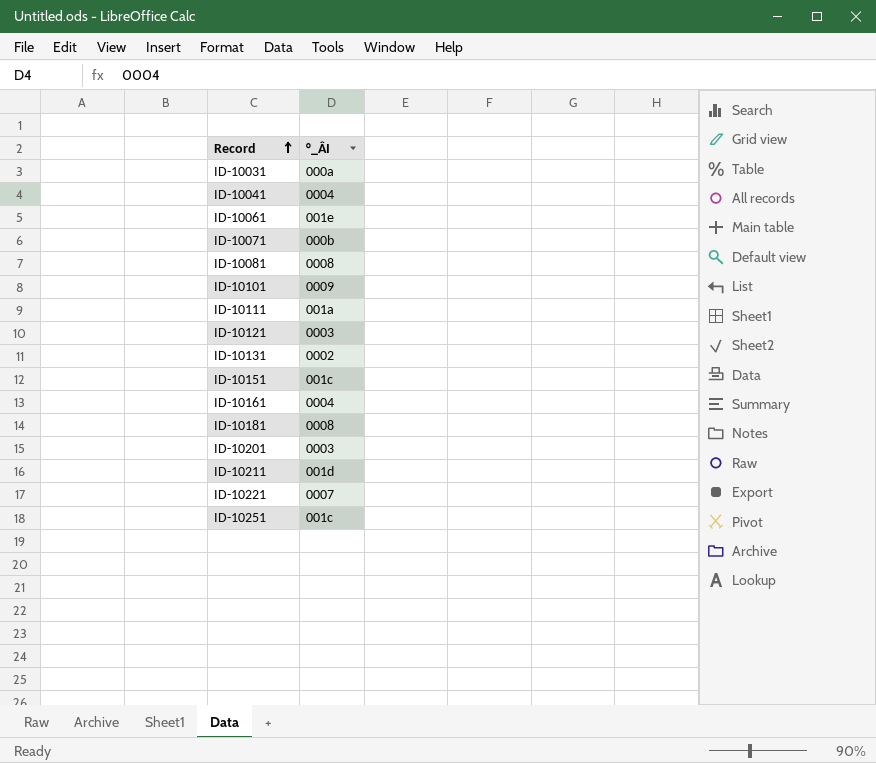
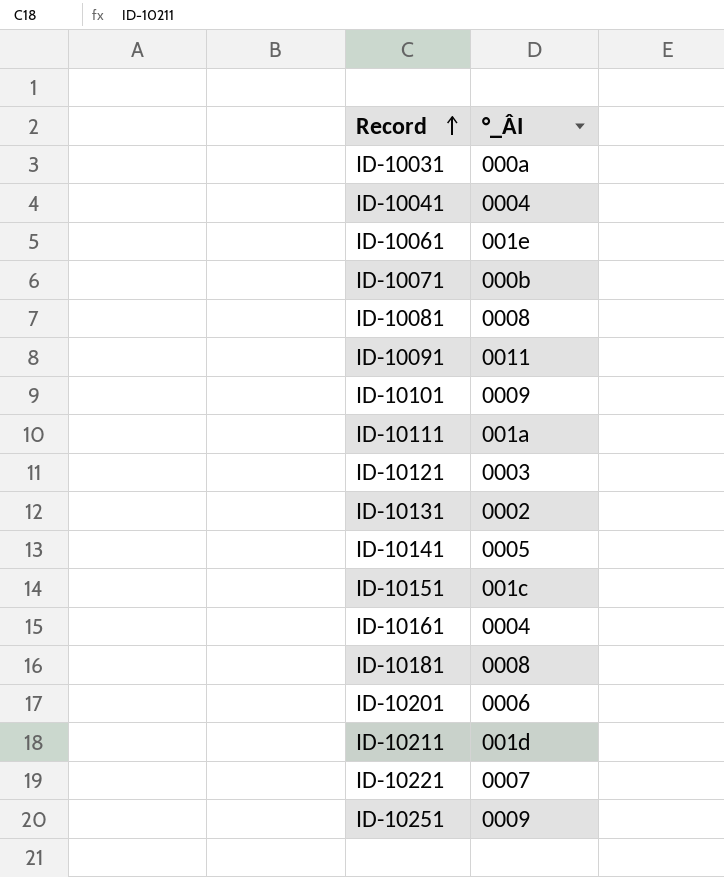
row ID-10091: none -> 0011
row ID-10141: none -> 0005
ID-10201 | °_ÂI: 0003 -> 0006
ID-10251 | °_ÂI: 001c -> 0009

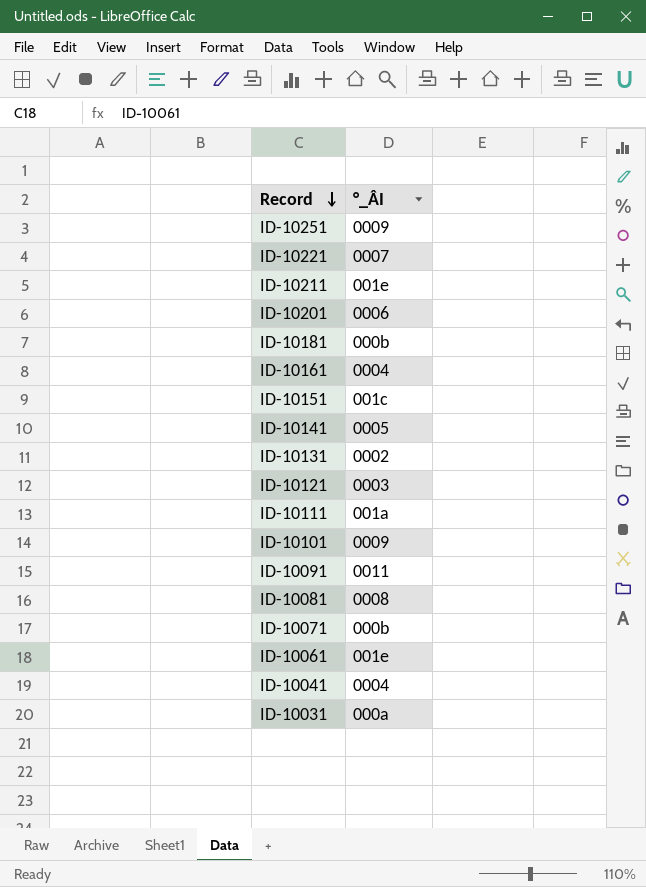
row order: Record ascending -> Record descending
ID-10211 | °_ÂI: 001d -> 001e
ID-10181 | °_ÂI: 0008 -> 000b

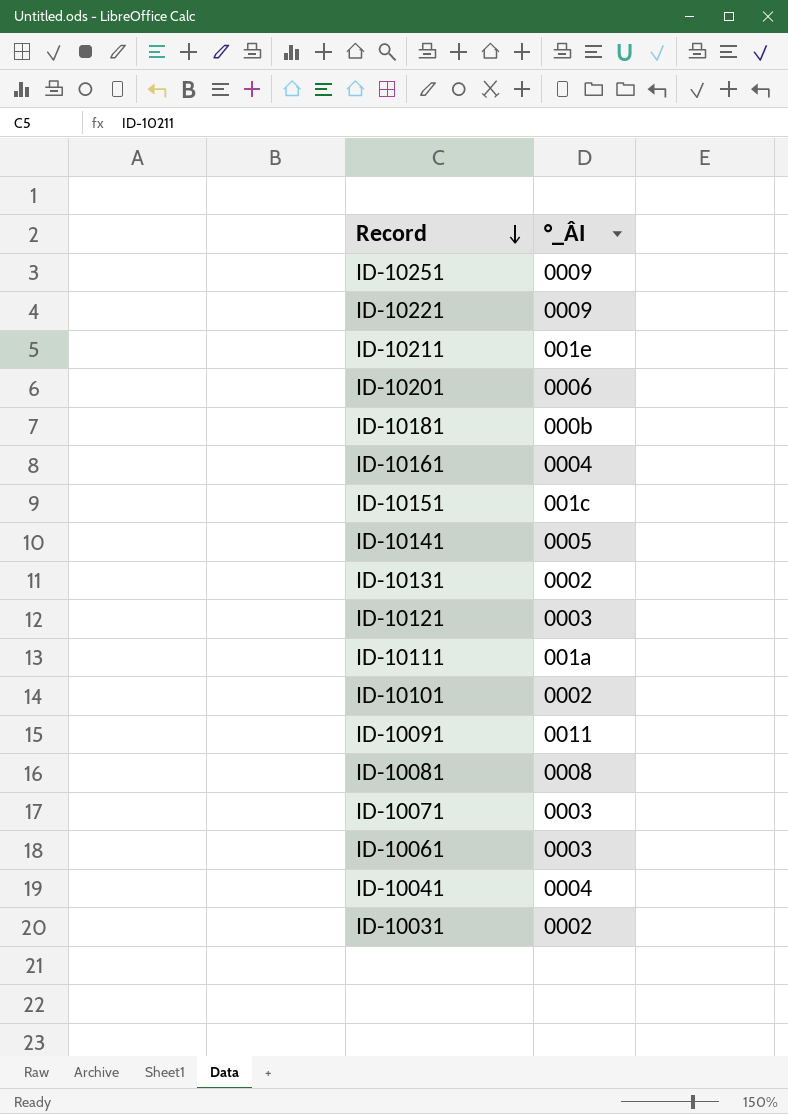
ID-10221 | °_ÂI: 0007 -> 0009
ID-10101 | °_ÂI: 0009 -> 0002
ID-10071 | °_ÂI: 000b -> 0003
ID-10061 | °_ÂI: 001e -> 0003
ID-10031 | °_ÂI: 000a -> 0002

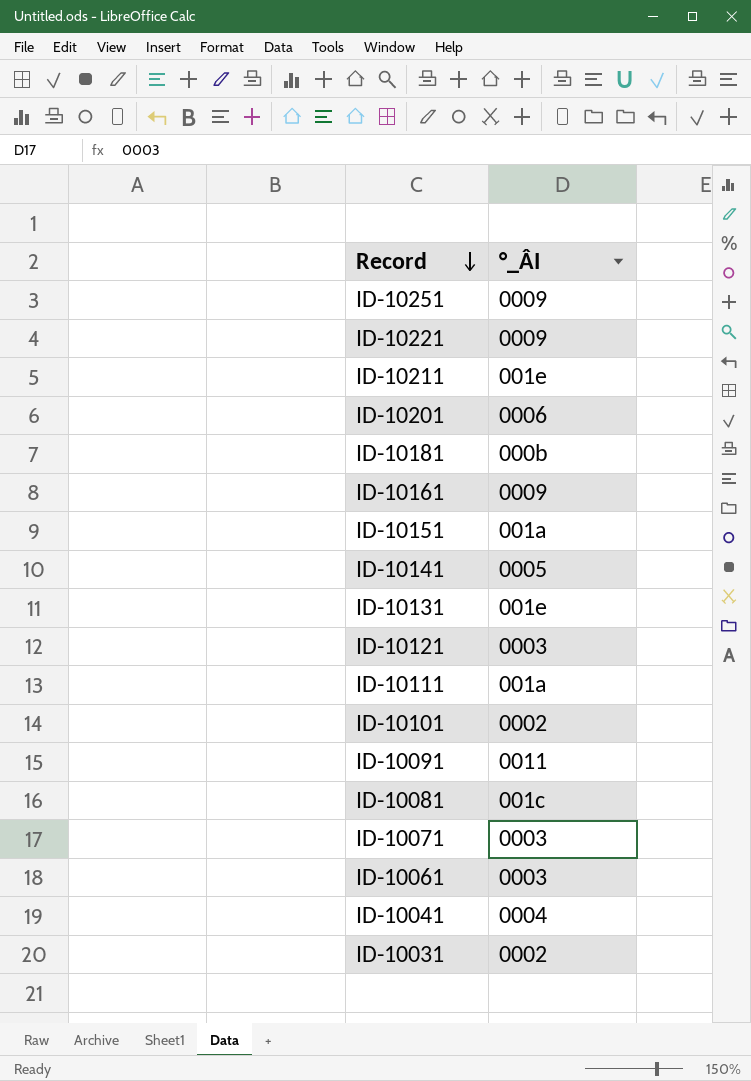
ID-10161 | °_ÂI: 0004 -> 0009
ID-10151 | °_ÂI: 001c -> 001a
ID-10131 | °_ÂI: 0002 -> 001e
ID-10081 | °_ÂI: 0008 -> 001c

